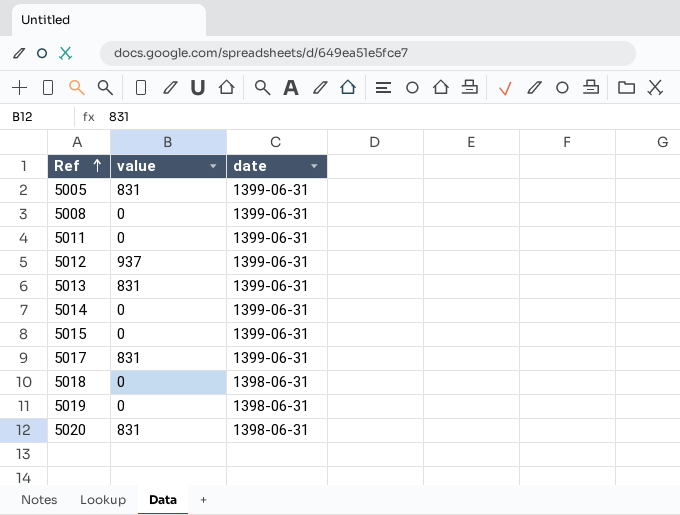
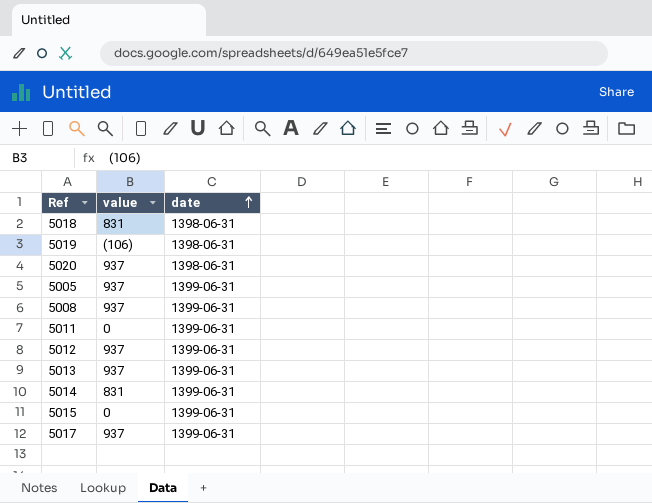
row order: Ref ascending -> date ascending
5018 | value: 0 -> 831
5019 | value: 0 -> (106)
5020 | value: 831 -> 937
5005 | value: 831 -> 937
5008 | value: 0 -> 937
5013 | value: 831 -> 937
5014 | value: 0 -> 831
5017 | value: 831 -> 937

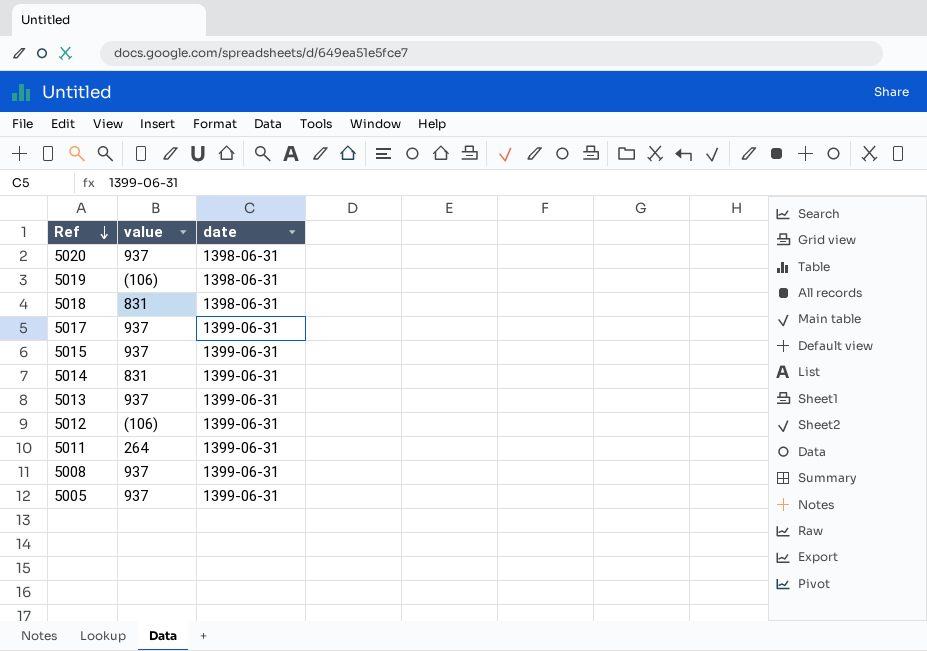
row order: date ascending -> Ref descending
5015 | value: 0 -> 937
5012 | value: 937 -> (106)
5011 | value: 0 -> 264

